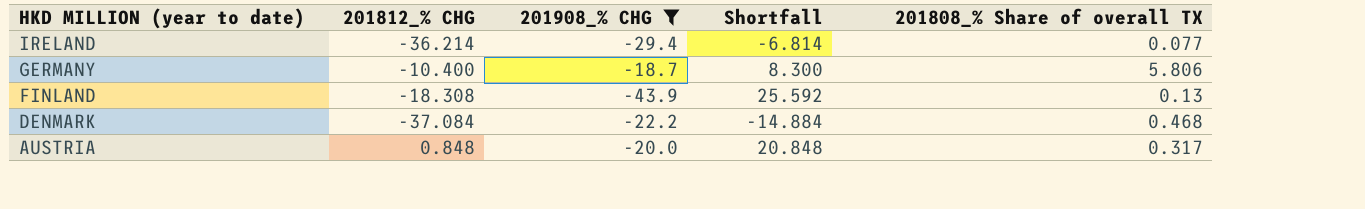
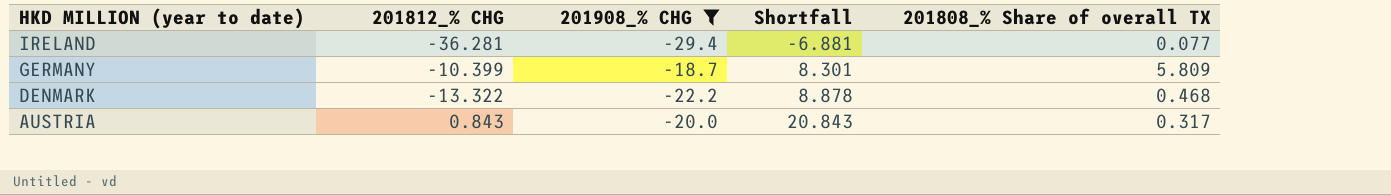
row FINLAND: -18.308 | -43.9 | 25.592 | 0.13 -> none
IRELAND | 201812_% CHG: -36.214 -> -36.281
IRELAND | Shortfall: -6.814 -> -6.881
GERMANY | 201812_% CHG: -10.400 -> -10.399
GERMANY | Shortfall: 8.300 -> 8.301
GERMANY | 201808_% Share of overall TX: 5.806 -> 5.809
DENMARK | 201812_% CHG: -37.084 -> -13.322
DENMARK | Shortfall: -14.884 -> 8.878
AUSTRIA | 201812_% CHG: 0.848 -> 0.843
AUSTRIA | Shortfall: 20.848 -> 20.843

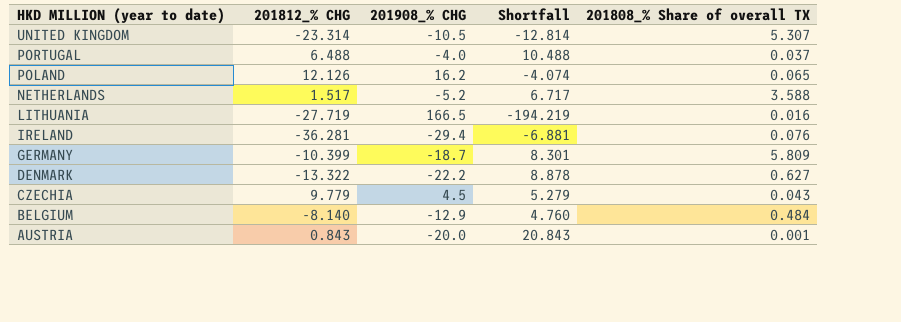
filter: 201908_% CHG <= -18.7 -> none
IRELAND | 201808_% Share of overall TX: 0.077 -> 0.076
DENMARK | 201808_% Share of overall TX: 0.468 -> 0.627
AUSTRIA | 201808_% Share of overall TX: 0.317 -> 0.001

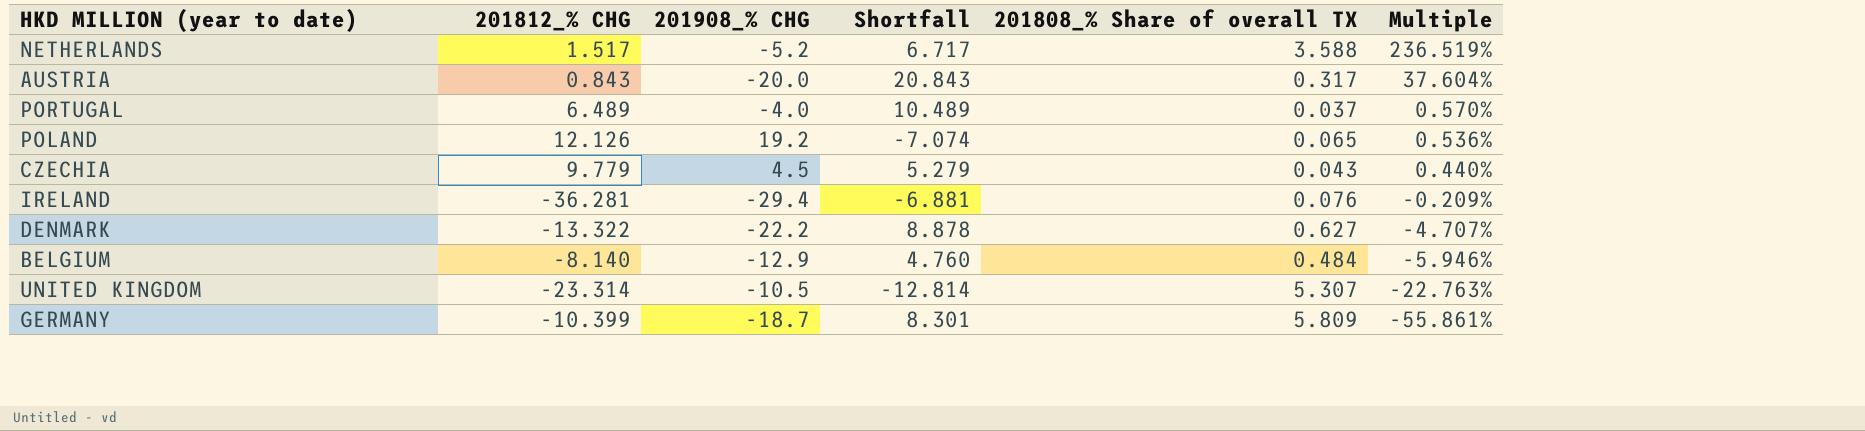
row order: HKD MILLION (year to date) descending -> Multiple descending
column Multiple | formula: none -> [201808_% Share of overall TX] / [201812_% CHG]
row LITHUANIA: -27.719 | 166.5 | -194.219 | 0.016 -> none
AUSTRIA | 201808_% Share of overall TX: 0.001 -> 0.317
PORTUGAL | 201812_% CHG: 6.488 -> 6.489
PORTUGAL | Shortfall: 10.488 -> 10.489
POLAND | 201908_% CHG: 16.2 -> 19.2
POLAND | Shortfall: -4.074 -> -7.074

